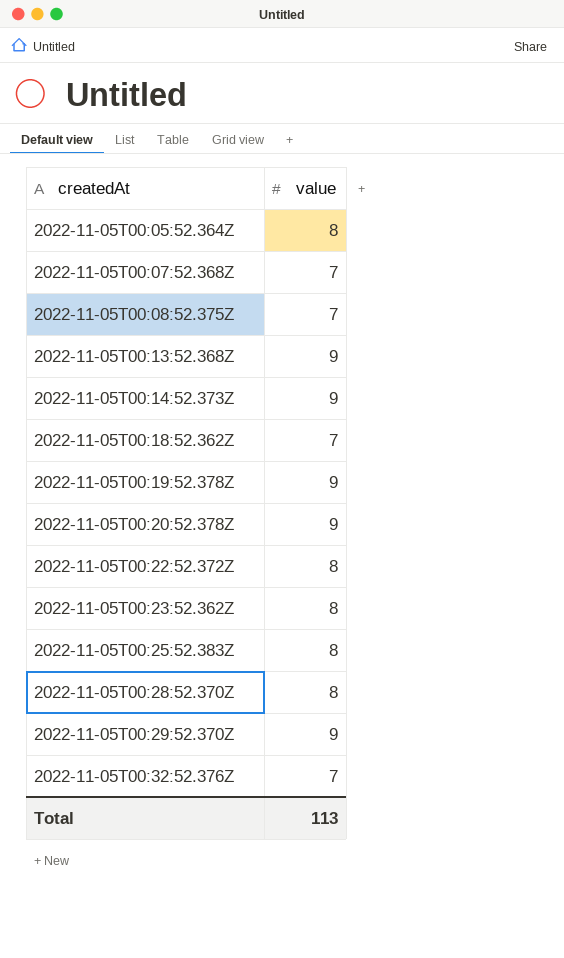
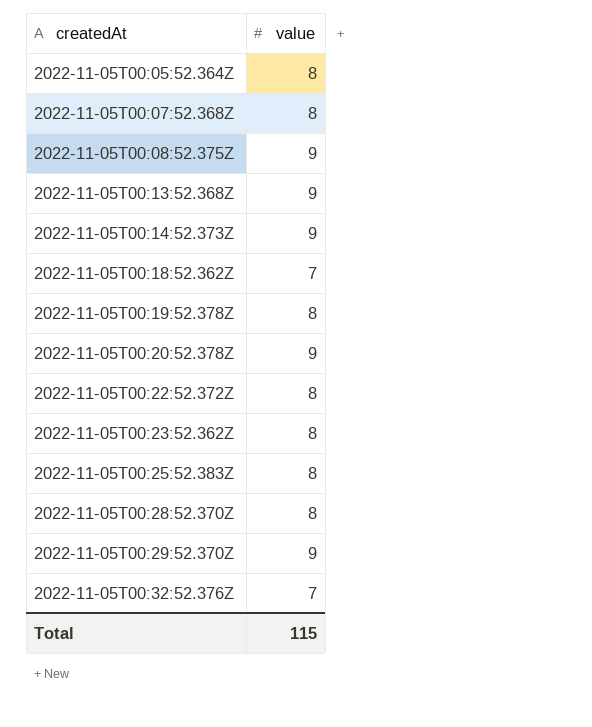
2022-11-05T00:07:52.368Z | value: 7 -> 8
2022-11-05T00:08:52.375Z | value: 7 -> 9
2022-11-05T00:19:52.378Z | value: 9 -> 8
Total | value: 113 -> 115

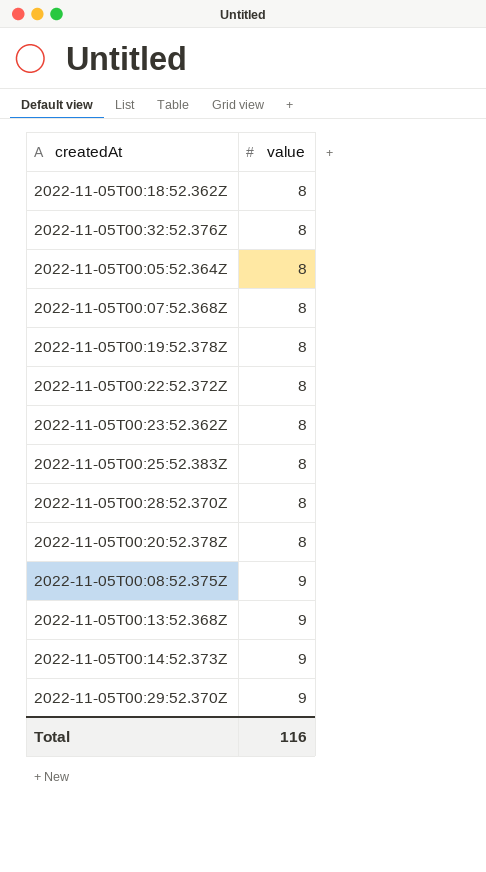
row order: createdAt ascending -> value ascending
2022-11-05T00:18:52.362Z | value: 7 -> 8
2022-11-05T00:32:52.376Z | value: 7 -> 8
2022-11-05T00:20:52.378Z | value: 9 -> 8
Total | value: 115 -> 116

